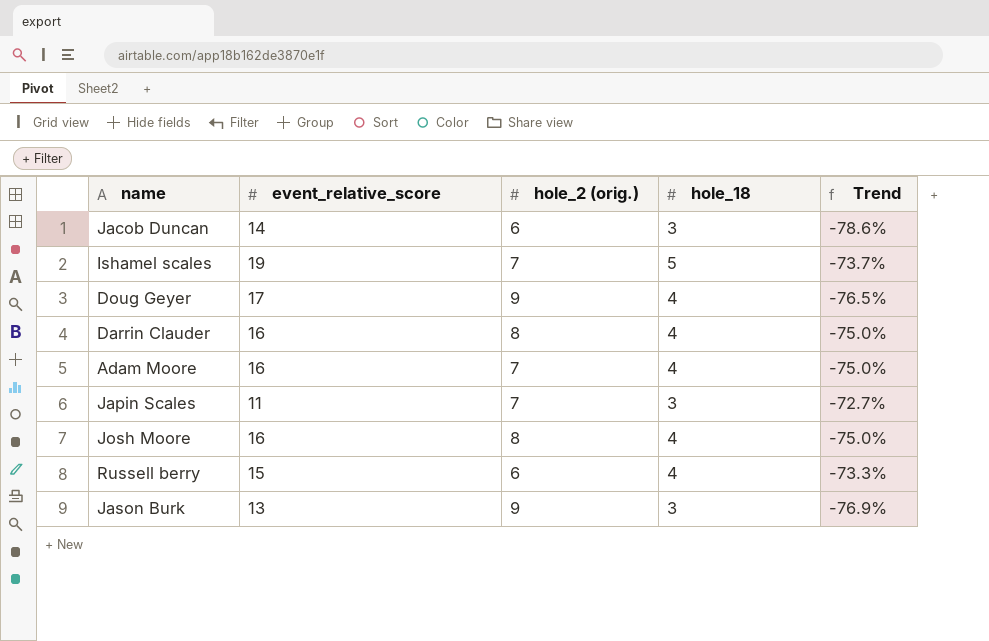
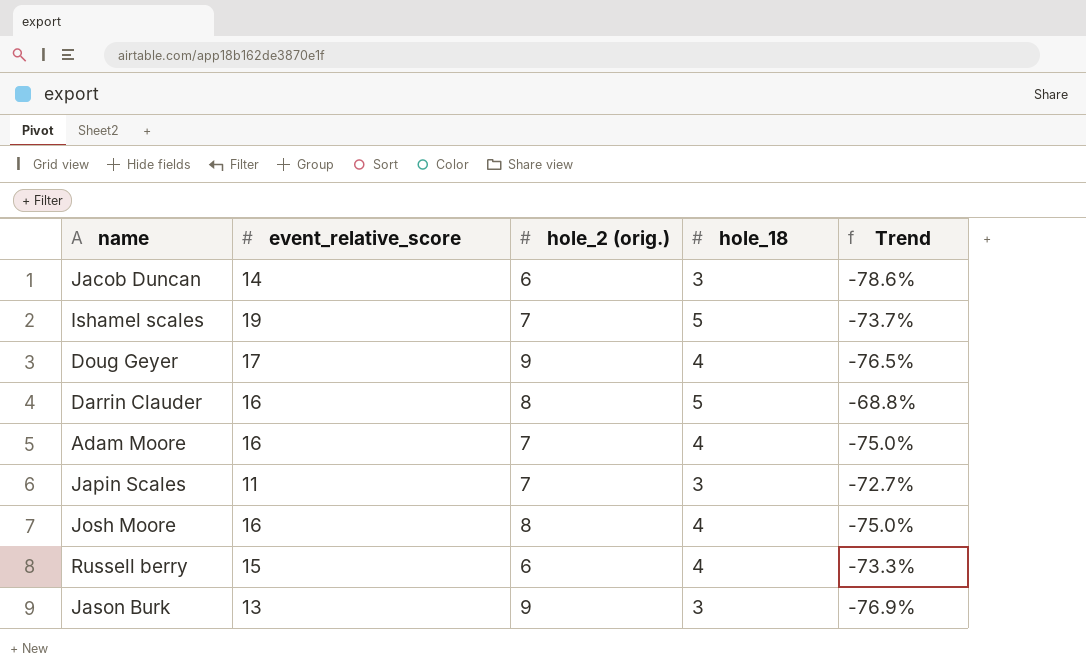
Darrin Clauder | hole_18: 4 -> 5
Darrin Clauder | Trend: -75.0% -> -68.8%

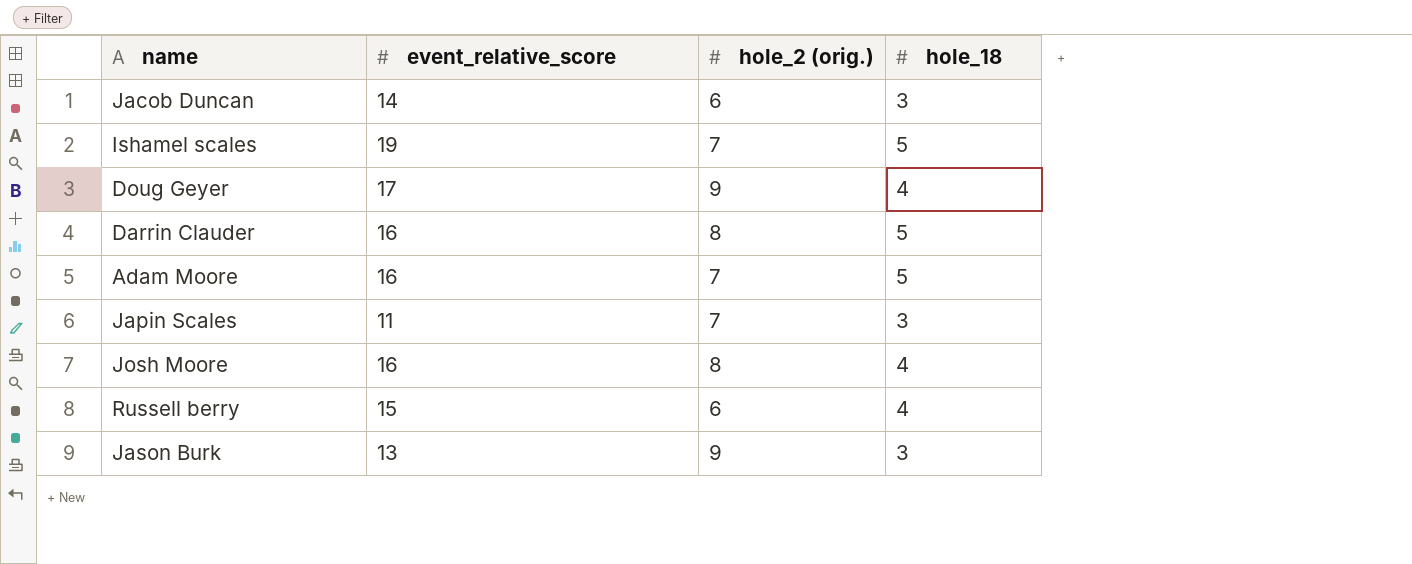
column Trend | formula: ([hole_18] - [event_relative_score]) / [event_relative_score] -> none
Adam Moore | hole_18: 4 -> 5

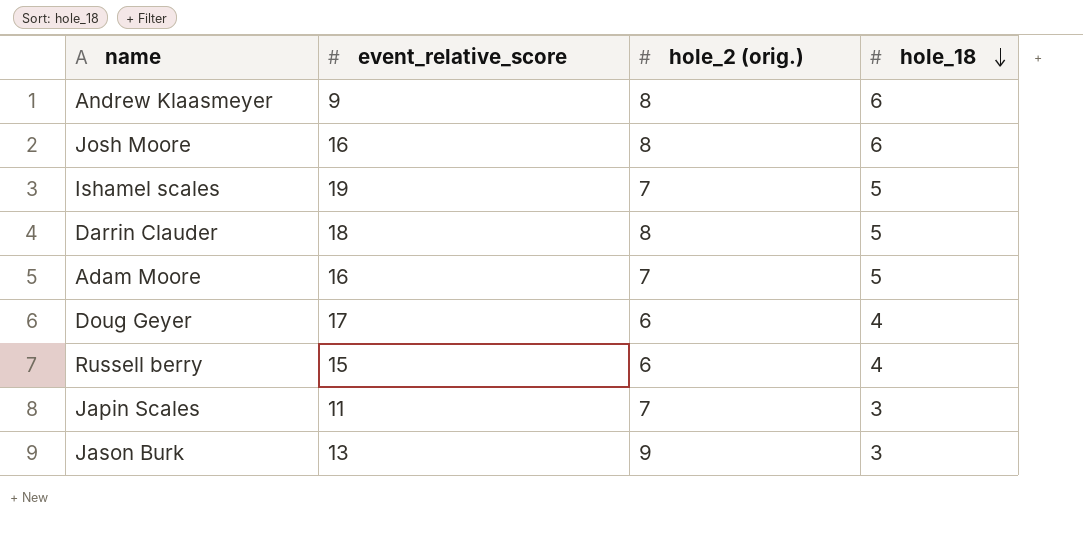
row order: none -> hole_18 descending
row Jacob Duncan: 14 | 6 | 3 -> none
row Andrew Klaasmeyer: none -> 9 | 8 | 6
Josh Moore | hole_18: 4 -> 6
Darrin Clauder | event_relative_score: 16 -> 18
Doug Geyer | hole_2 (orig.): 9 -> 6

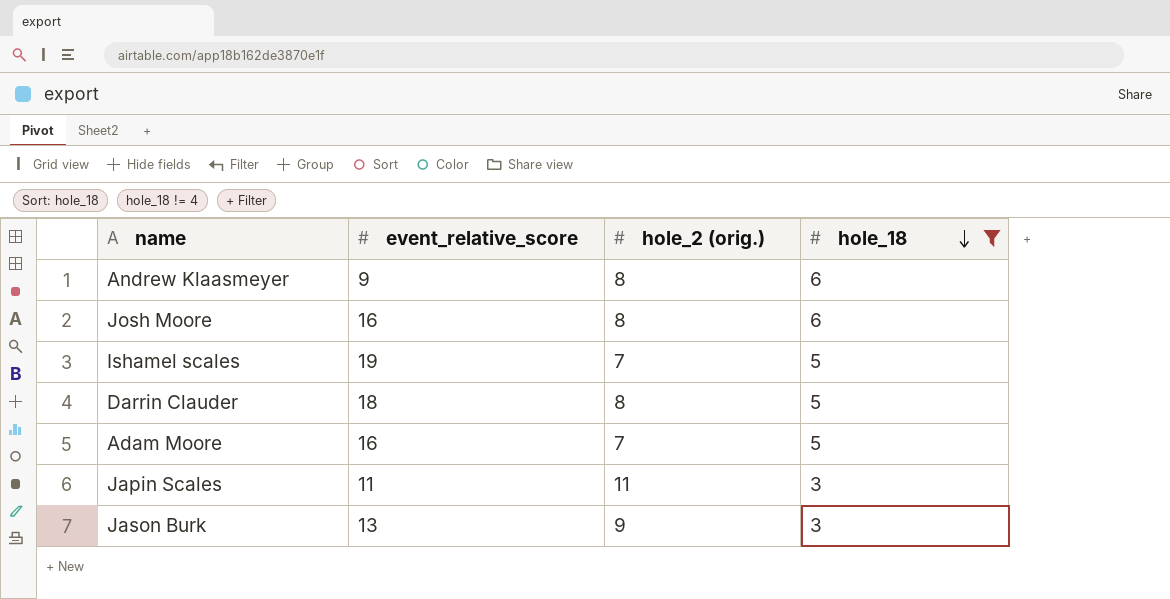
filter: none -> hole_18 != 4
Japin Scales | hole_2 (orig.): 7 -> 11

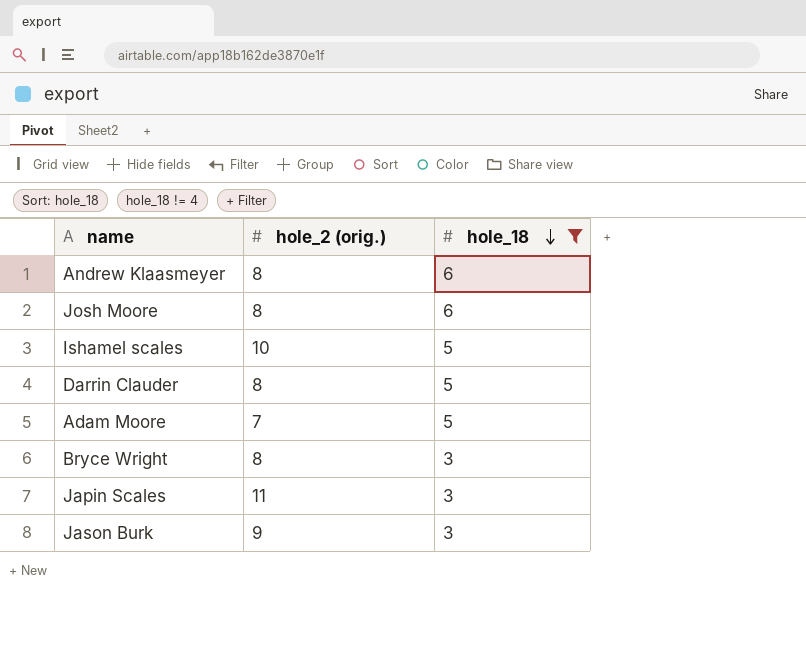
column event_relative_score | position: 2 -> none
Ishamel scales | hole_2 (orig.): 7 -> 10
row Bryce Wright: none -> 8 | 3

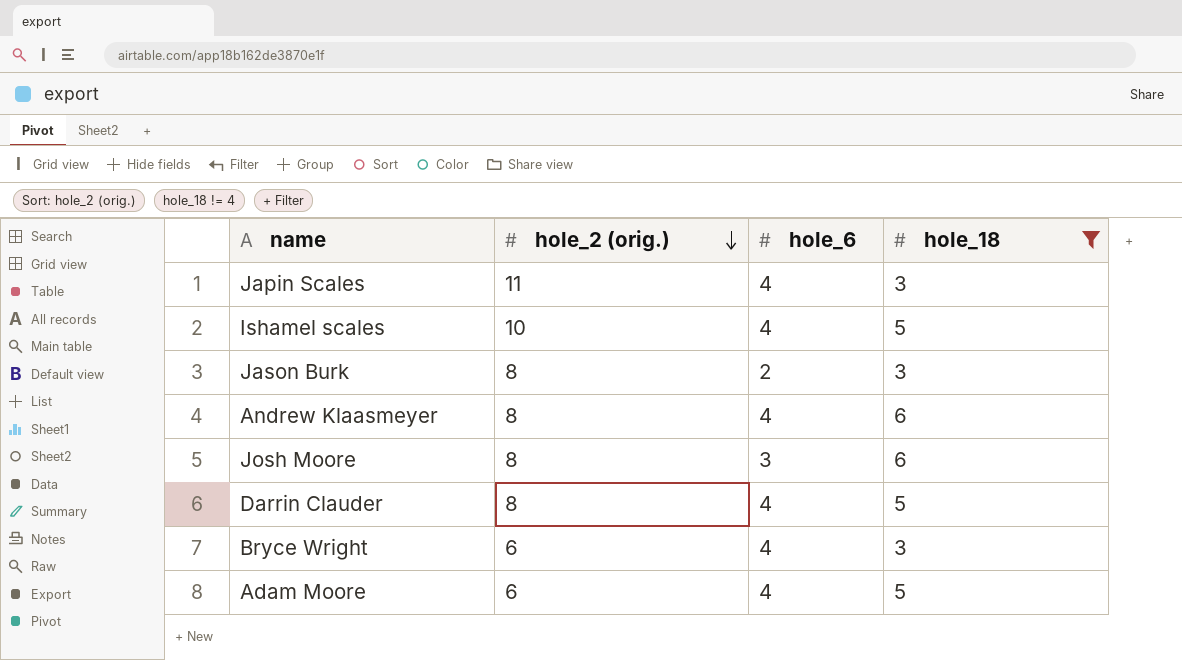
row order: hole_18 descending -> hole_2 (orig.) descending
column hole_6 | position: none -> 3
Jason Burk | hole_2 (orig.): 9 -> 8
Bryce Wright | hole_2 (orig.): 8 -> 6
Adam Moore | hole_2 (orig.): 7 -> 6

